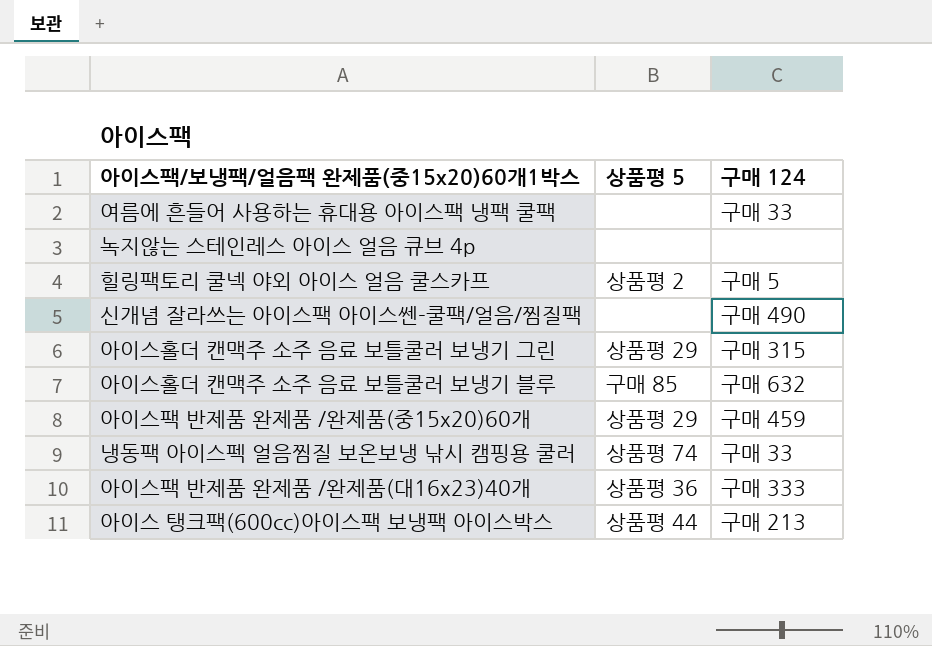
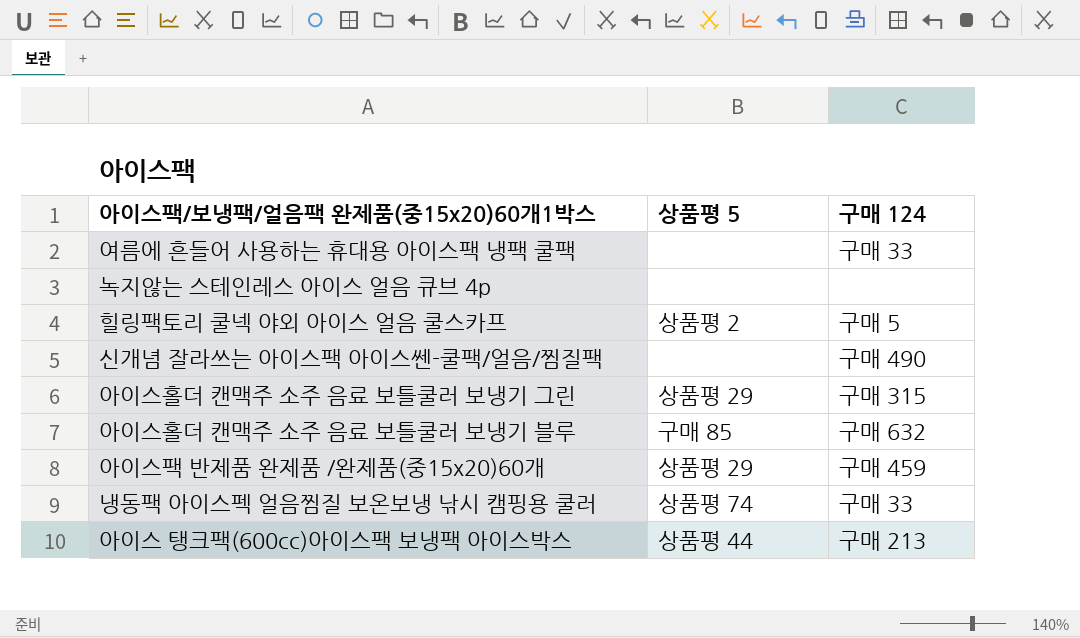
row 아이스팩 반제품 완제품 /완제품(대16x23)40개: 상품평 36 | 구매 333 -> none

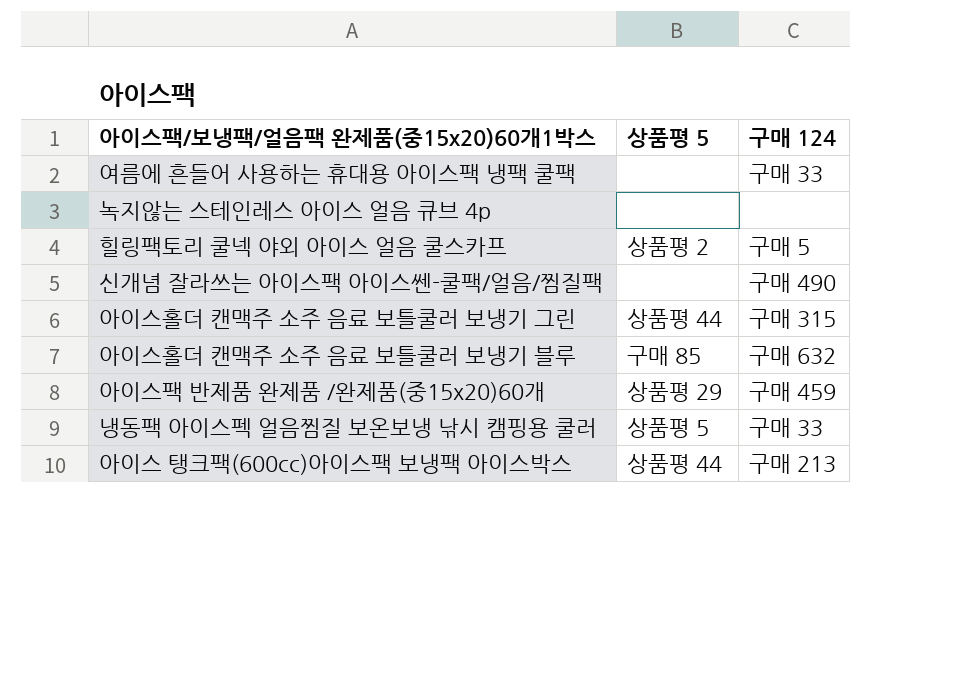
아이스홀더 캔맥주 소주 음료 보틀쿨러 보냉기 그린 | 상품평 5: 상품평 29 -> 상품평 44
냉동팩 아이스펙 얼음찜질 보온보냉 낚시 캠핑용 쿨러 | 상품평 5: 상품평 74 -> 상품평 5

